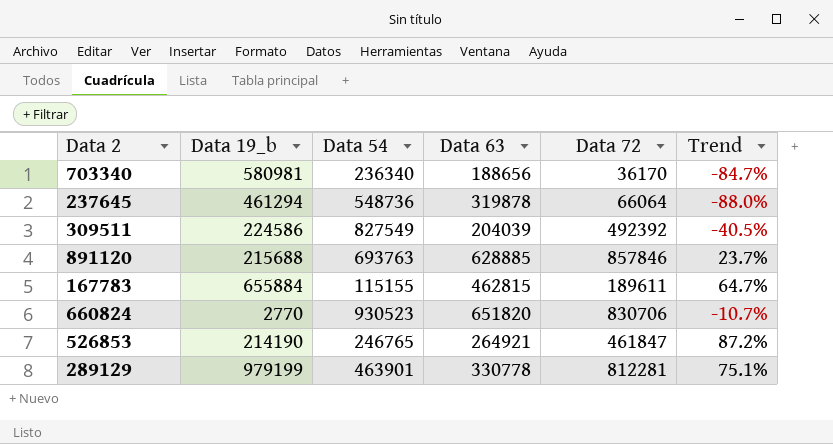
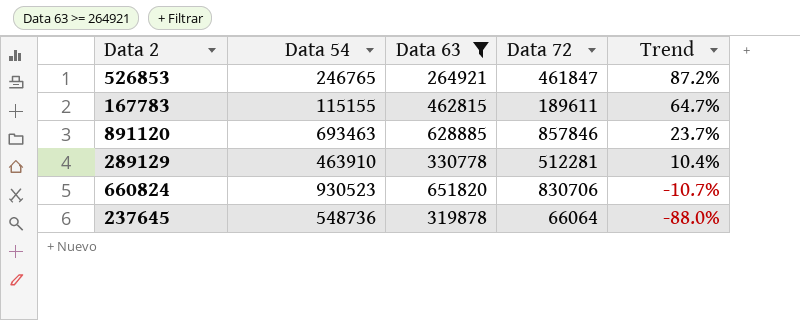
filter: none -> Data 63 >= 264921
row order: none -> Trend descending
column Data 19_b | position: 2 -> none
891120 | Data 54: 693763 -> 693463
289129 | Data 54: 463901 -> 463910
289129 | Data 72: 812281 -> 512281
289129 | Trend: 75.1% -> 10.4%

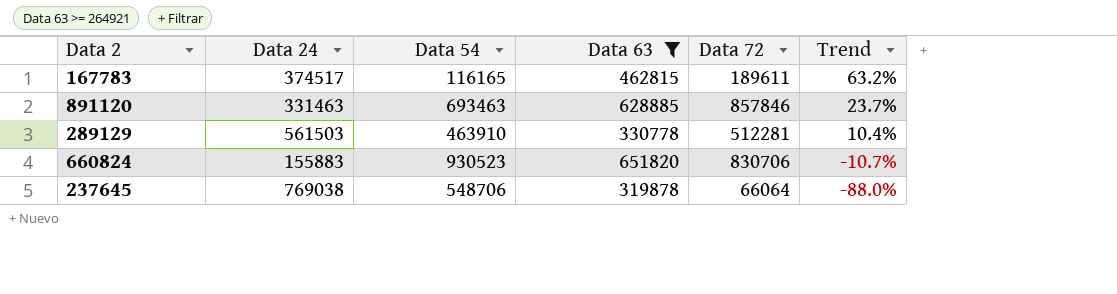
column Data 24 | position: none -> 2
row 526853: 246765 | 264921 | 461847 | 87.2% -> none
167783 | Data 54: 115155 -> 116165
167783 | Trend: 64.7% -> 63.2%
237645 | Data 54: 548736 -> 548706

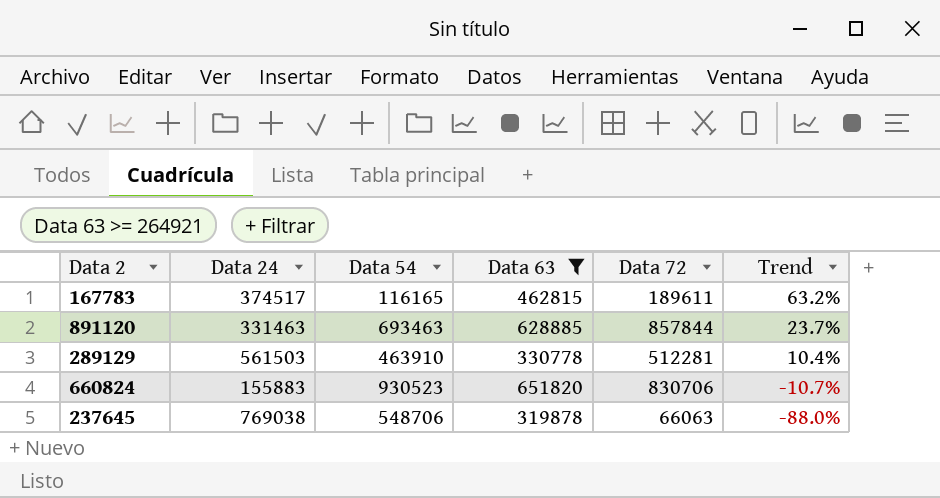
891120 | Data 72: 857846 -> 857844
237645 | Data 72: 66064 -> 66063

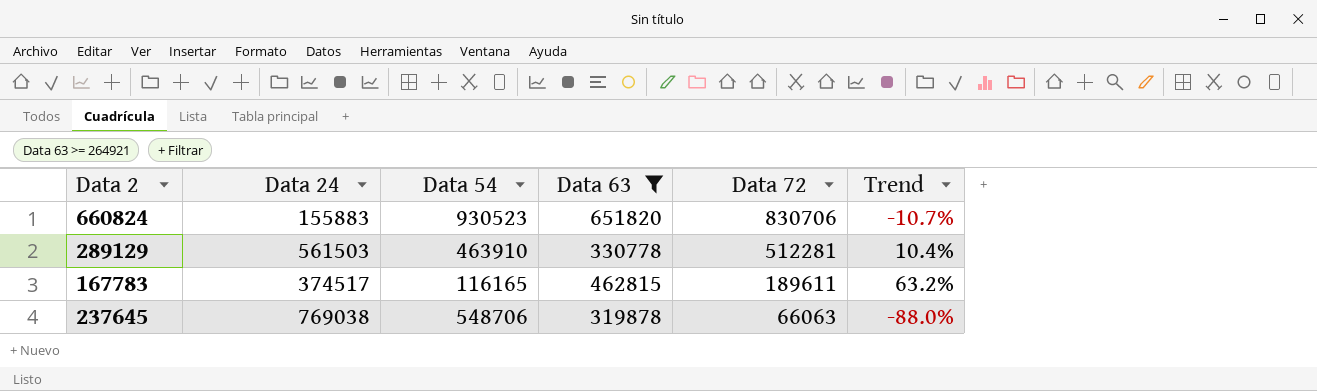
row order: Trend descending -> Data 72 descending
row 891120: 331463 | 693463 | 628885 | 857844 | 23.7% -> none

